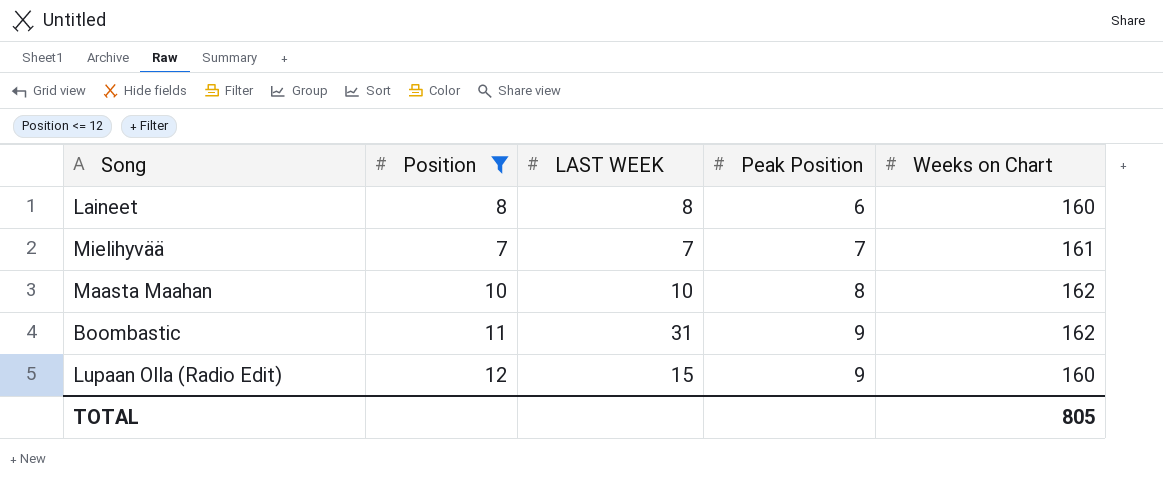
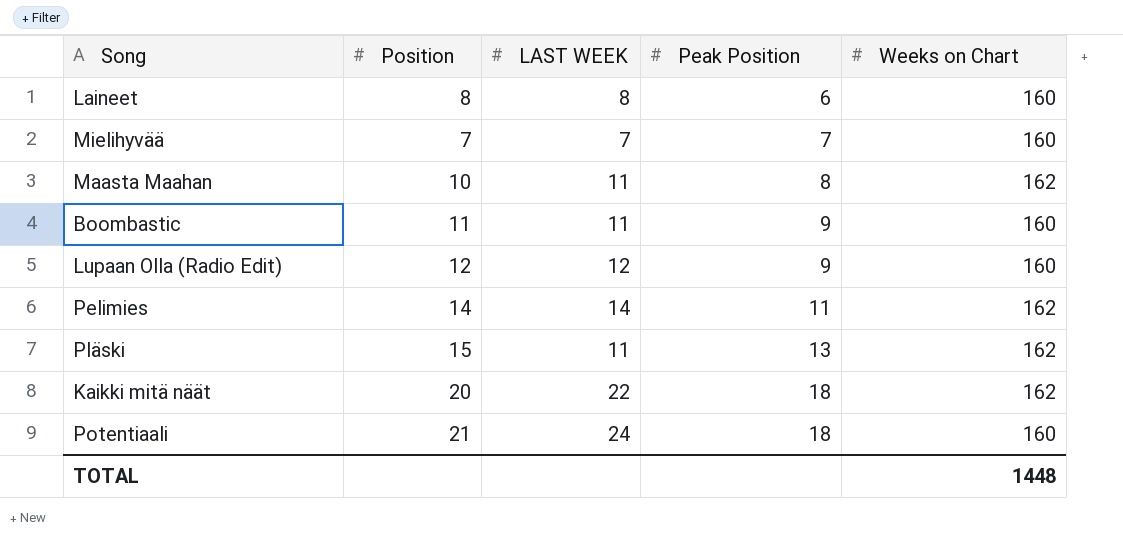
filter: Position <= 12 -> none
Mielihyvää | Weeks on Chart: 161 -> 160
Maasta Maahan | LAST WEEK: 10 -> 11
Boombastic | LAST WEEK: 31 -> 11
Boombastic | Weeks on Chart: 162 -> 160
Lupaan Olla (Radio Edit) | LAST WEEK: 15 -> 12
TOTAL | Weeks on Chart: 805 -> 1448

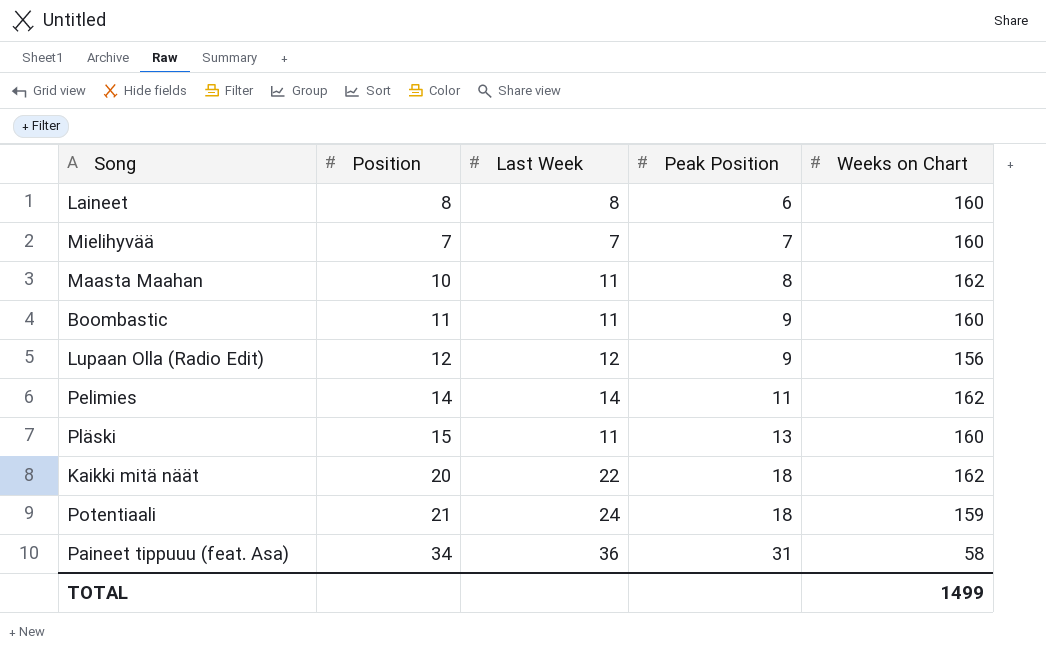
column name: LAST WEEK -> Last Week
Lupaan Olla (Radio Edit) | Weeks on Chart: 160 -> 156
Pläski | Weeks on Chart: 162 -> 160
Potentiaali | Weeks on Chart: 160 -> 159
row Paineet tippuuu (feat. Asa): none -> 34 | 36 | 31 | 58
TOTAL | Weeks on Chart: 1448 -> 1499

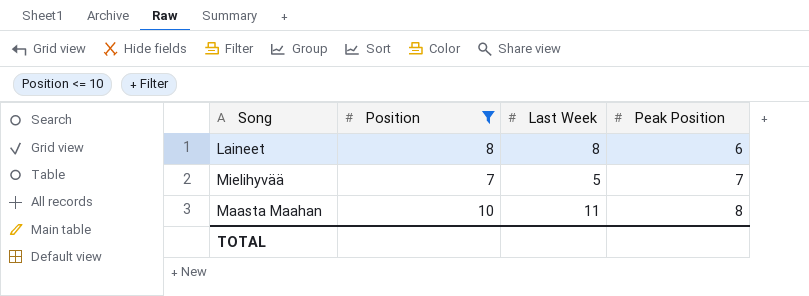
filter: none -> Position <= 10
column Weeks on Chart | position: 5 -> none
Mielihyvää | Last Week: 7 -> 5

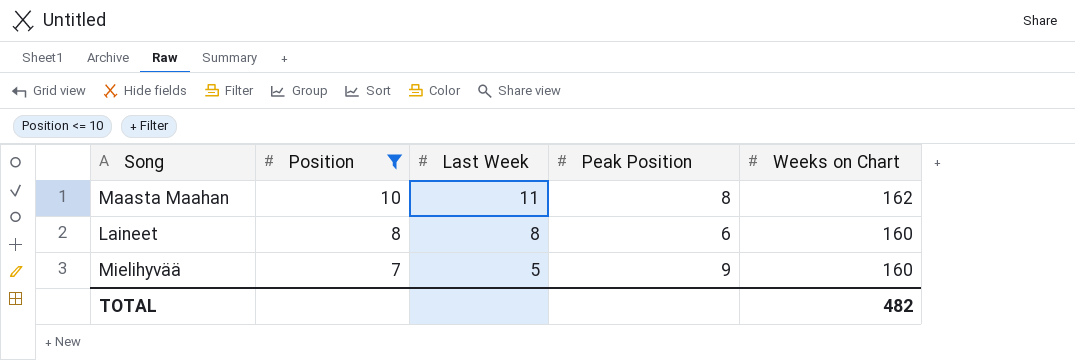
row order: Peak Position ascending -> Position descending
column Weeks on Chart | position: none -> 5
Mielihyvää | Peak Position: 7 -> 9

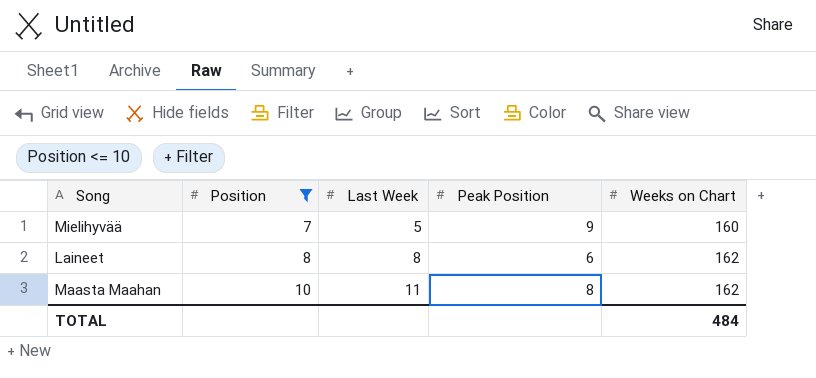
row order: Position descending -> Position ascending
Laineet | Weeks on Chart: 160 -> 162
TOTAL | Weeks on Chart: 482 -> 484

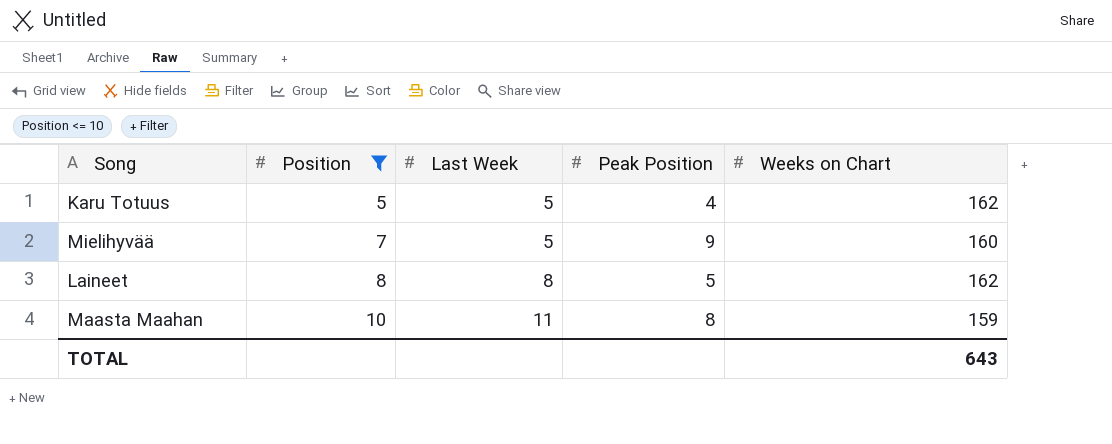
row Karu Totuus: none -> 5 | 5 | 4 | 162
Laineet | Peak Position: 6 -> 5
Maasta Maahan | Weeks on Chart: 162 -> 159
TOTAL | Weeks on Chart: 484 -> 643

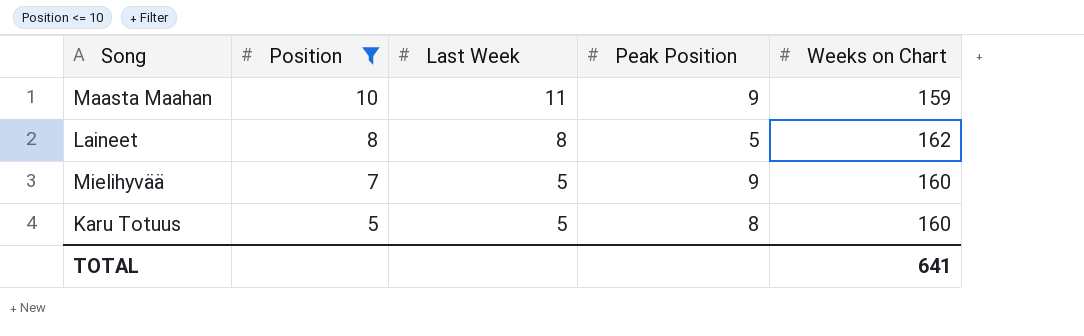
row order: Position ascending -> Position descending
Maasta Maahan | Peak Position: 8 -> 9
Karu Totuus | Peak Position: 4 -> 8
Karu Totuus | Weeks on Chart: 162 -> 160
TOTAL | Weeks on Chart: 643 -> 641

